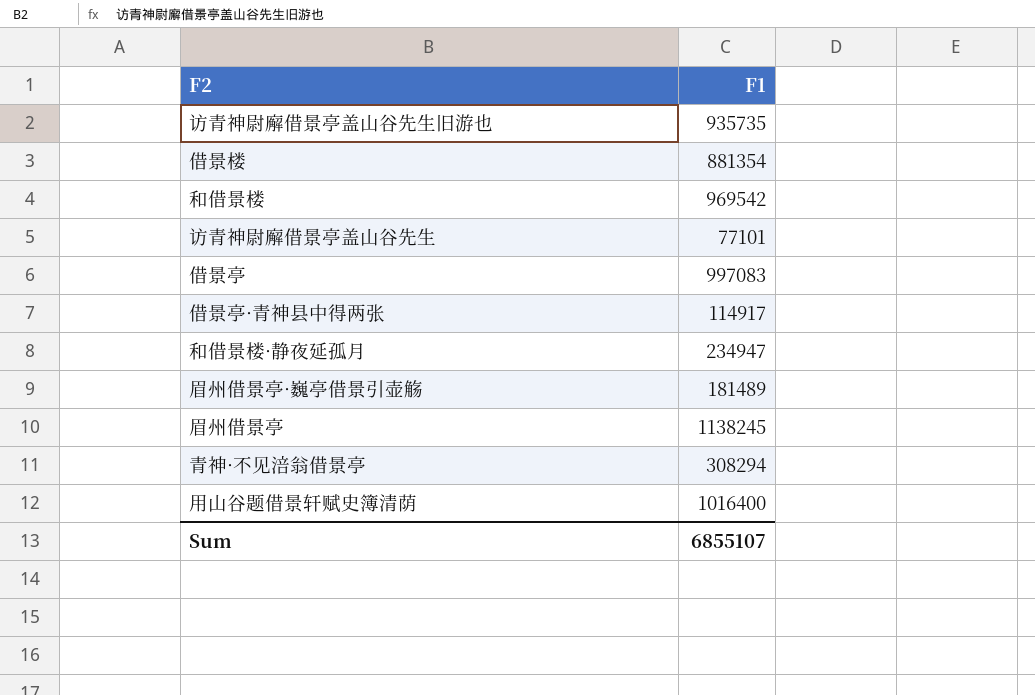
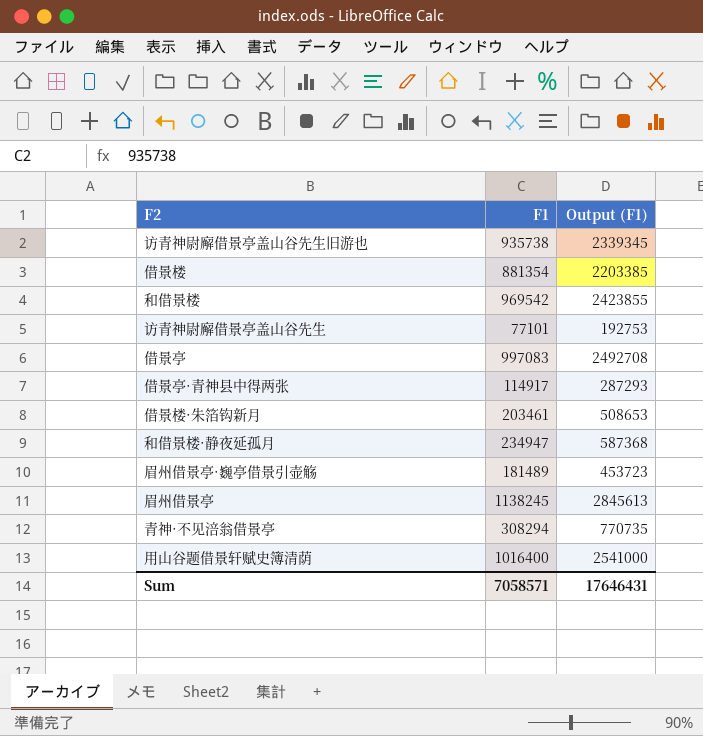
column Output (F1) | formula: none -> [F1] * 2.5
访青神尉廨借景亭盖山谷先生旧游也 | F1: 935735 -> 935738
row 借景楼·朱箔钩新月: none -> 203461 | 508653
Sum | F1: 6855107 -> 7058571

